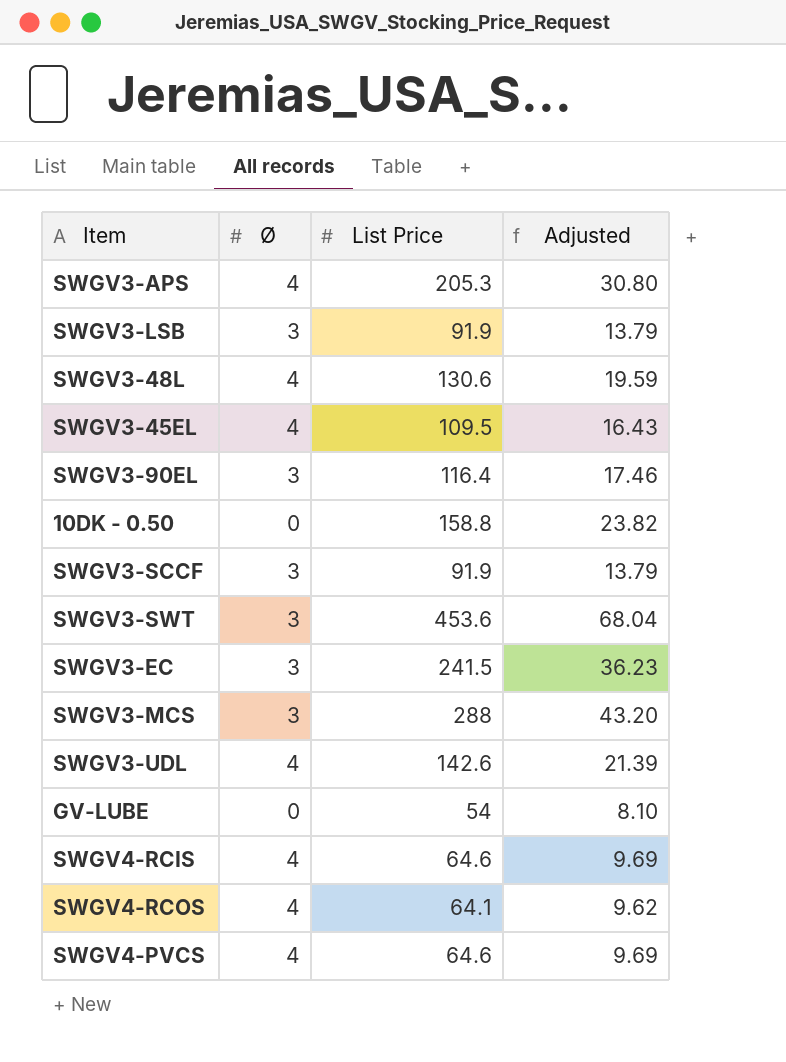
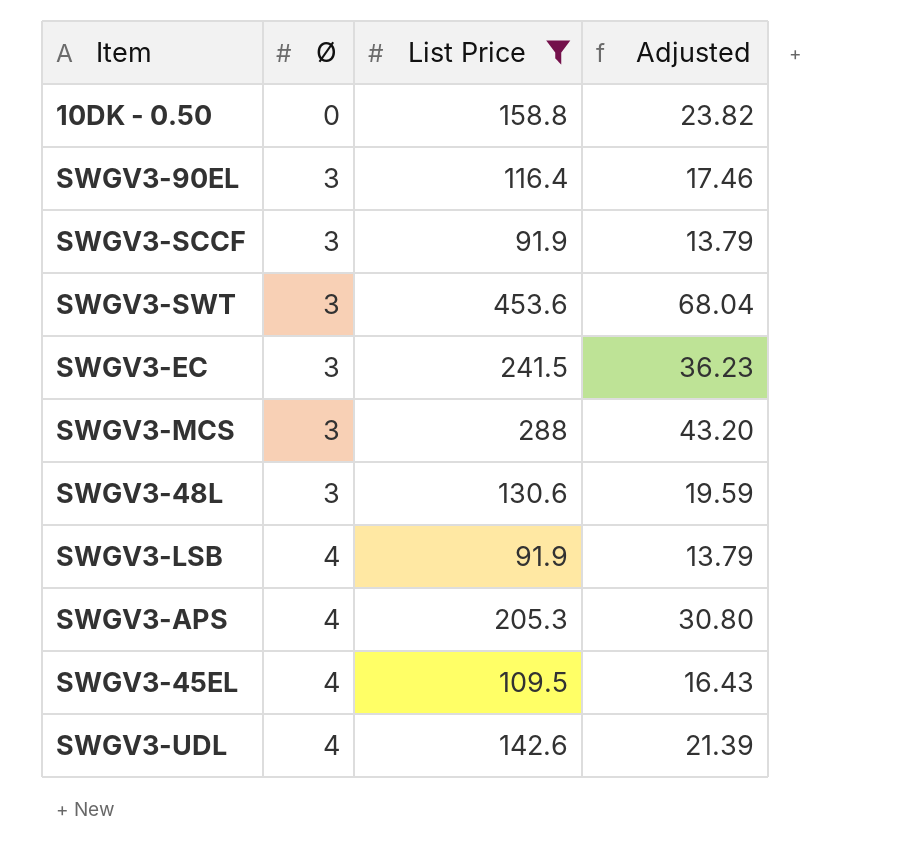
filter: none -> List Price >= 91.9
row order: none -> Ø ascending
SWGV3-48L | Ø: 4 -> 3
SWGV3-LSB | Ø: 3 -> 4

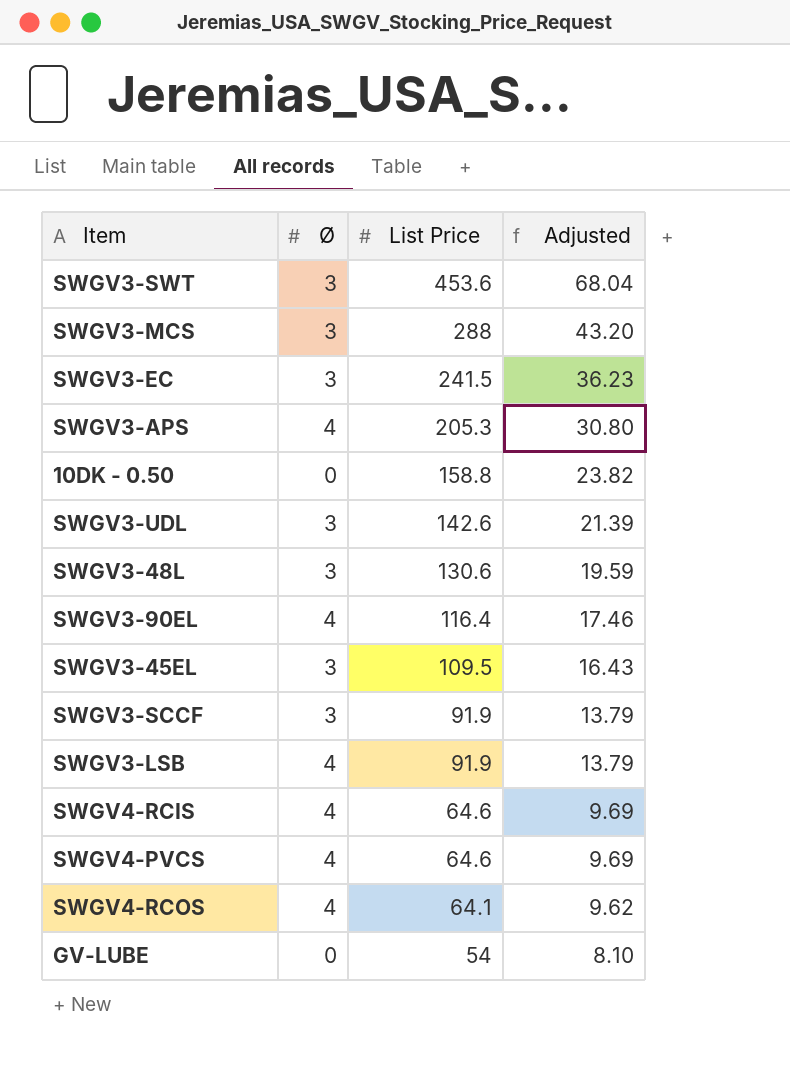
filter: List Price >= 91.9 -> none
row order: Ø ascending -> List Price descending
SWGV3-UDL | Ø: 4 -> 3
SWGV3-90EL | Ø: 3 -> 4
SWGV3-45EL | Ø: 4 -> 3

